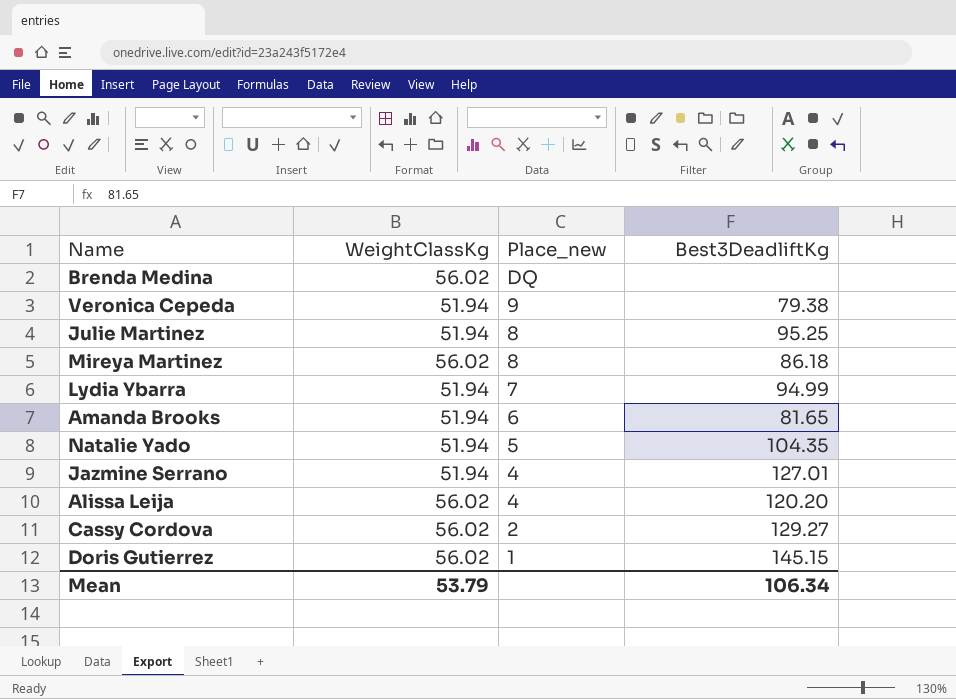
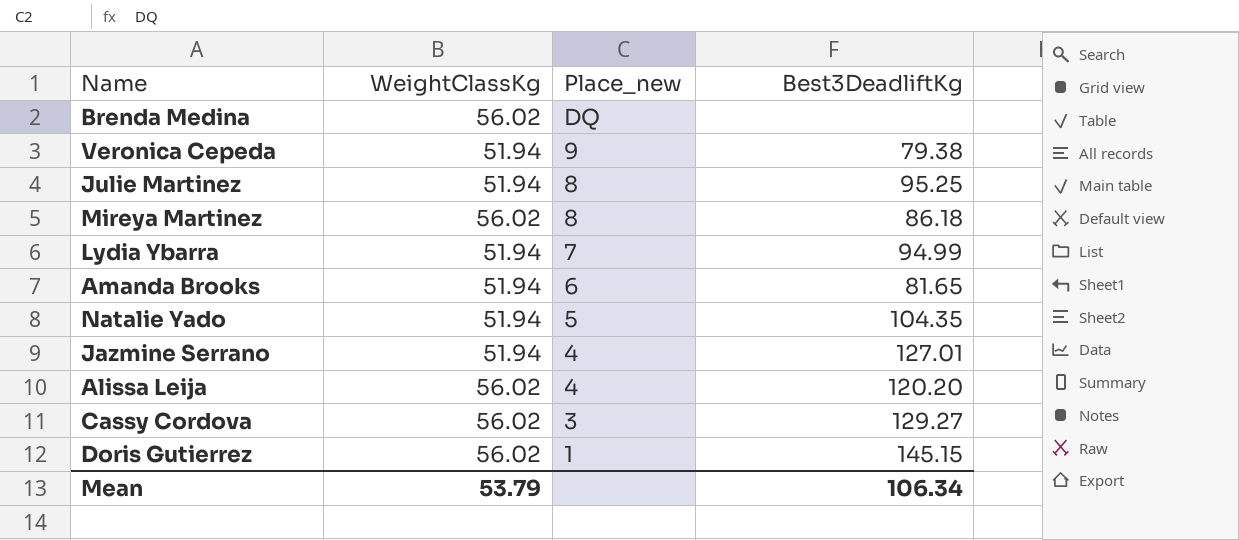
Cassy Cordova | Place_new: 2 -> 3

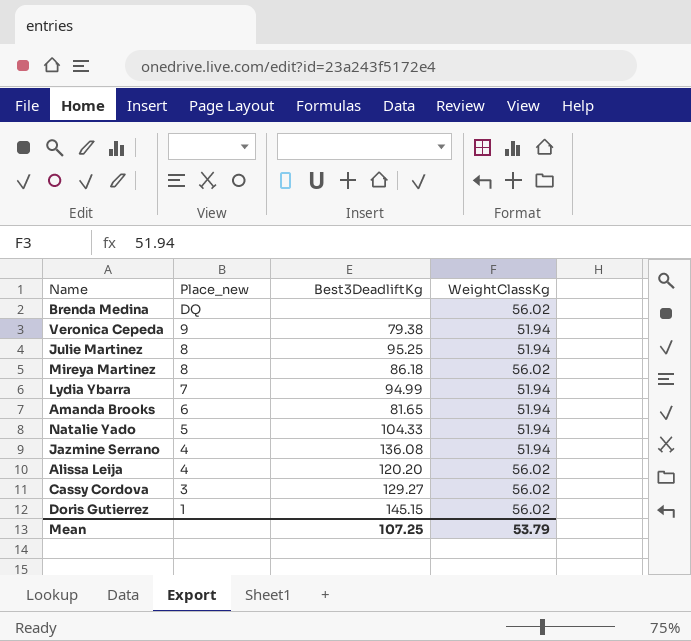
column WeightClassKg | position: 2 -> 4
Natalie Yado | Best3DeadliftKg: 104.35 -> 104.33
Jazmine Serrano | Best3DeadliftKg: 127.01 -> 136.08
Mean | Best3DeadliftKg: 106.34 -> 107.25

